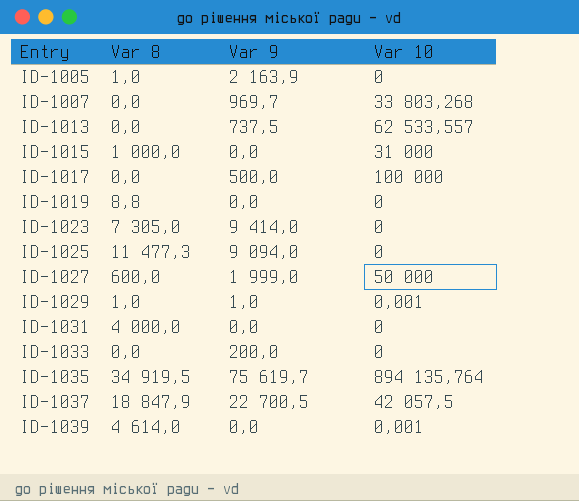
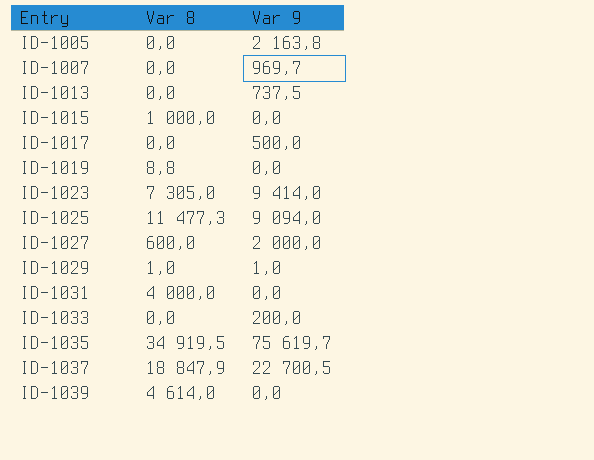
column Var 10 | position: 4 -> none
ID-1005 | Var 8: 1,0 -> 0,0
ID-1005 | Var 9: 2 163,9 -> 2 163,8
ID-1027 | Var 9: 1 999,0 -> 2 000,0

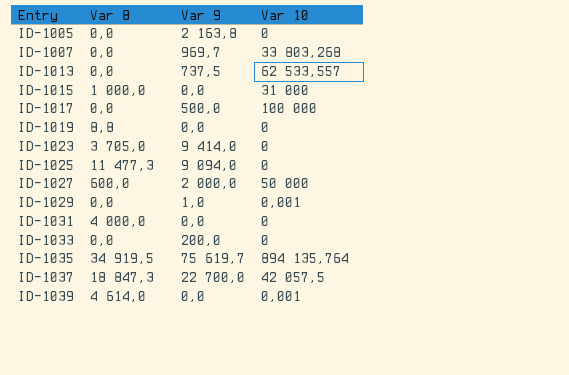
column Var 10 | position: none -> 4
ID-1023 | Var 8: 7 305,0 -> 3 705,0
ID-1029 | Var 8: 1,0 -> 0,0
ID-1037 | Var 8: 18 847,9 -> 18 847,3
ID-1037 | Var 9: 22 700,5 -> 22 700,0

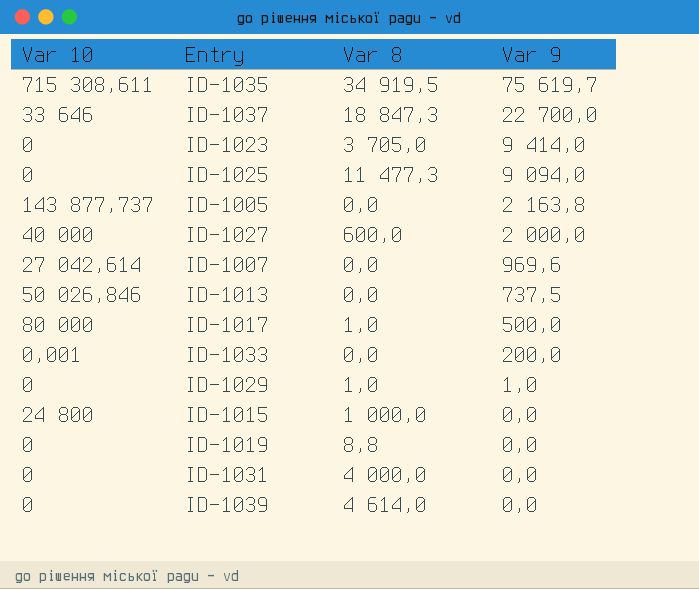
row order: Entry ascending -> Var 9 descending
column Var 10 | position: 4 -> 1
ID-1035 | Var 10: 894 135,764 -> 715 308,611
ID-1037 | Var 10: 42 057,5 -> 33 646
ID-1005 | Var 10: 0 -> 143 877,737
ID-1027 | Var 10: 50 000 -> 40 000
ID-1007 | Var 10: 33 803,268 -> 27 042,614
ID-1007 | Var 9: 969,7 -> 969,6
ID-1013 | Var 10: 62 533,557 -> 50 026,846
ID-1017 | Var 10: 100 000 -> 80 000
ID-1017 | Var 8: 0,0 -> 1,0
ID-1033 | Var 10: 0 -> 0,001
ID-1029 | Var 10: 0,001 -> 0
ID-1029 | Var 8: 0,0 -> 1,0
ID-1015 | Var 10: 31 000 -> 24 800
ID-1039 | Var 10: 0,001 -> 0

